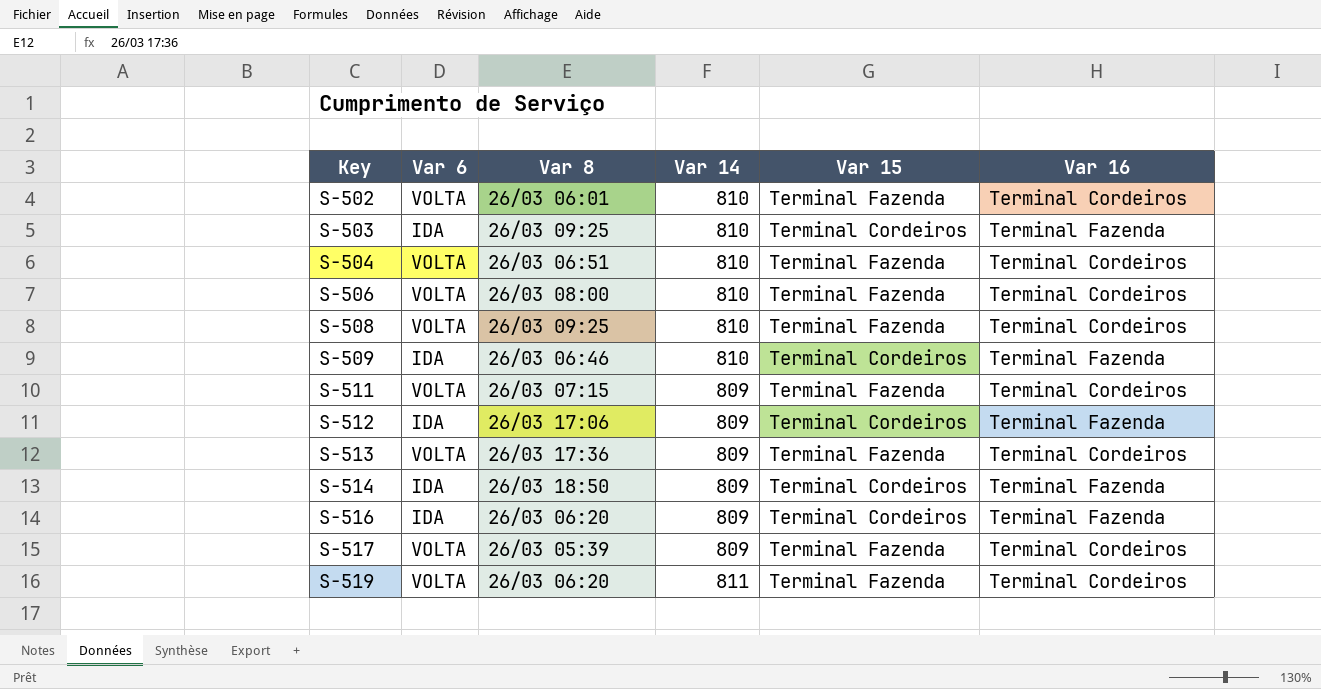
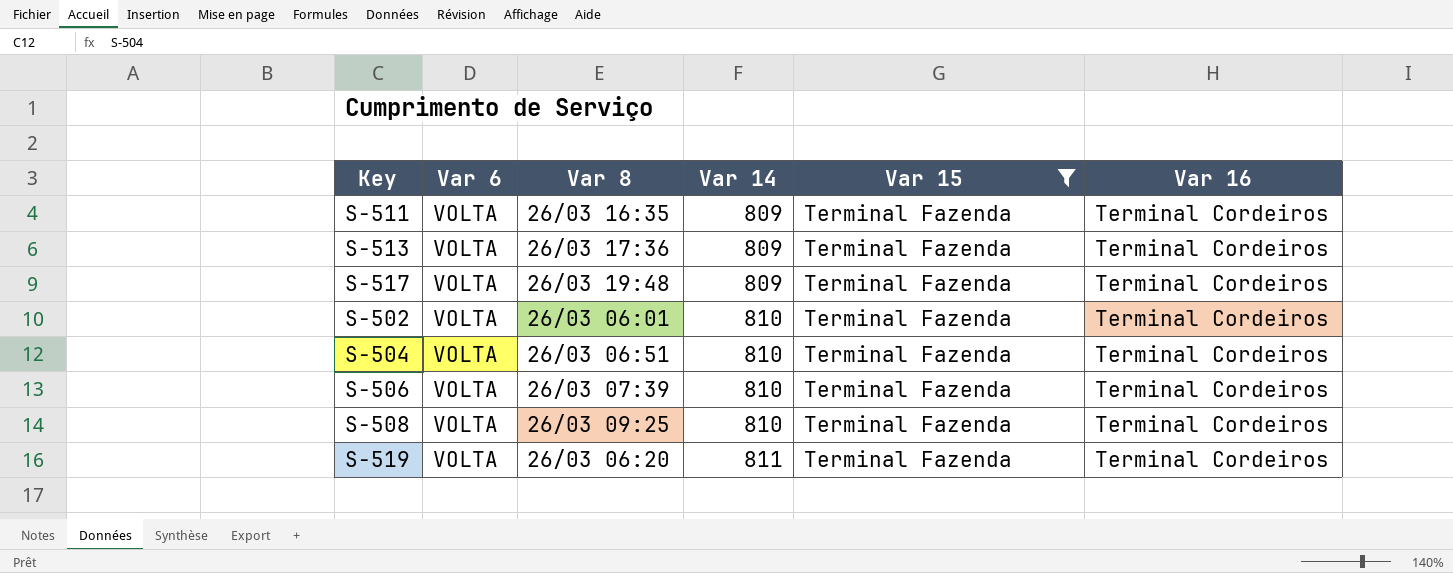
filter: none -> Var 15 = Terminal Fazenda
row order: Key ascending -> Var 14 ascending
S-511 | Var 8: 26/03 07:15 -> 26/03 16:35
S-517 | Var 8: 26/03 05:39 -> 26/03 19:48
S-506 | Var 8: 26/03 08:00 -> 26/03 07:39

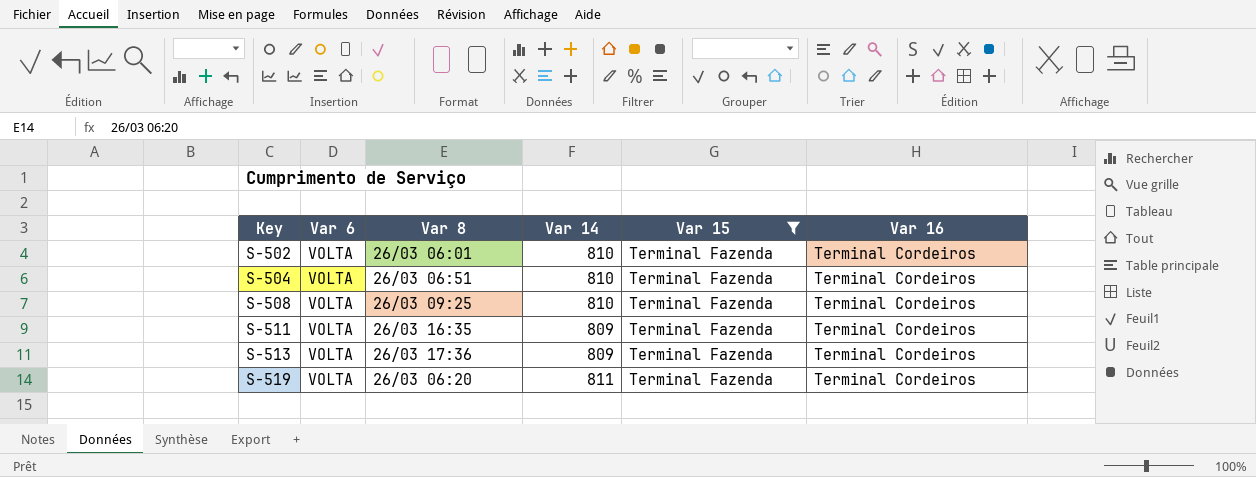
row order: Var 14 ascending -> Key ascending
row S-517: VOLTA | 26/03 19:48 | 809 | Terminal Fazenda | Terminal Cordeiros -> none
row S-506: VOLTA | 26/03 07:39 | 810 | Terminal Fazenda | Terminal Cordeiros -> none

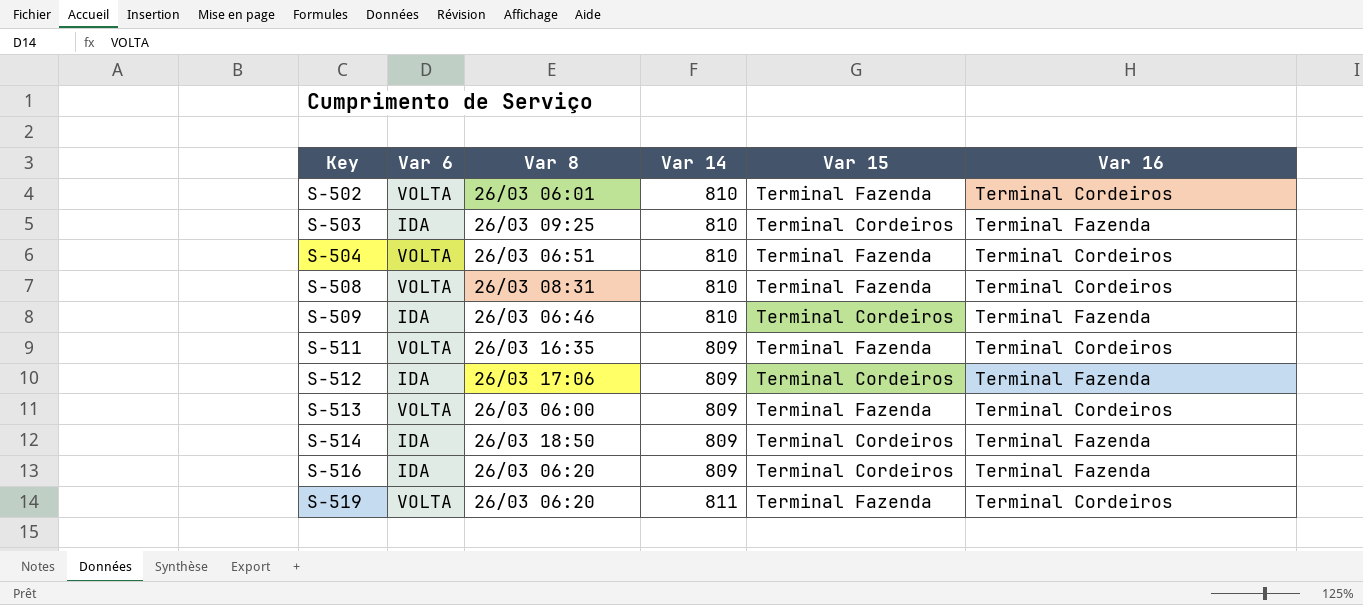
filter: Var 15 = Terminal Fazenda -> none
S-508 | Var 8: 26/03 09:25 -> 26/03 08:31
S-513 | Var 8: 26/03 17:36 -> 26/03 06:00

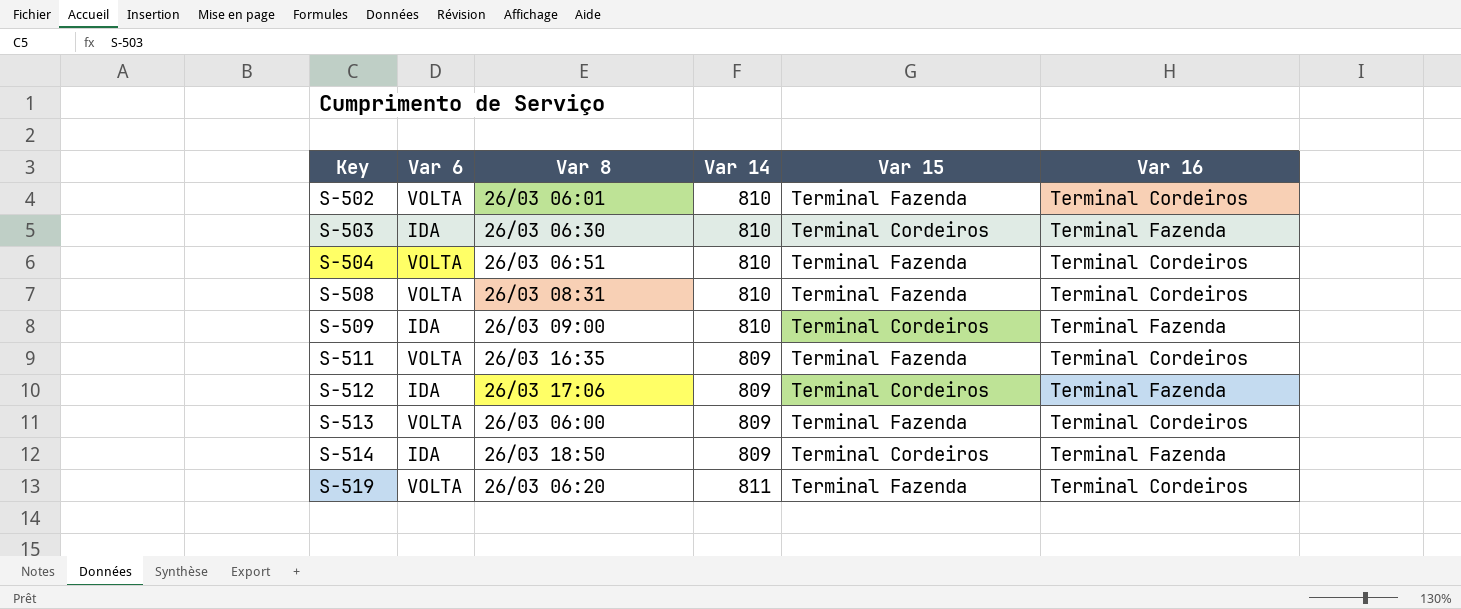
row S-516: IDA | 26/03 06:20 | 809 | Terminal Cordeiros | Terminal Fazenda -> none
S-503 | Var 8: 26/03 09:25 -> 26/03 06:30
S-509 | Var 8: 26/03 06:46 -> 26/03 09:00

